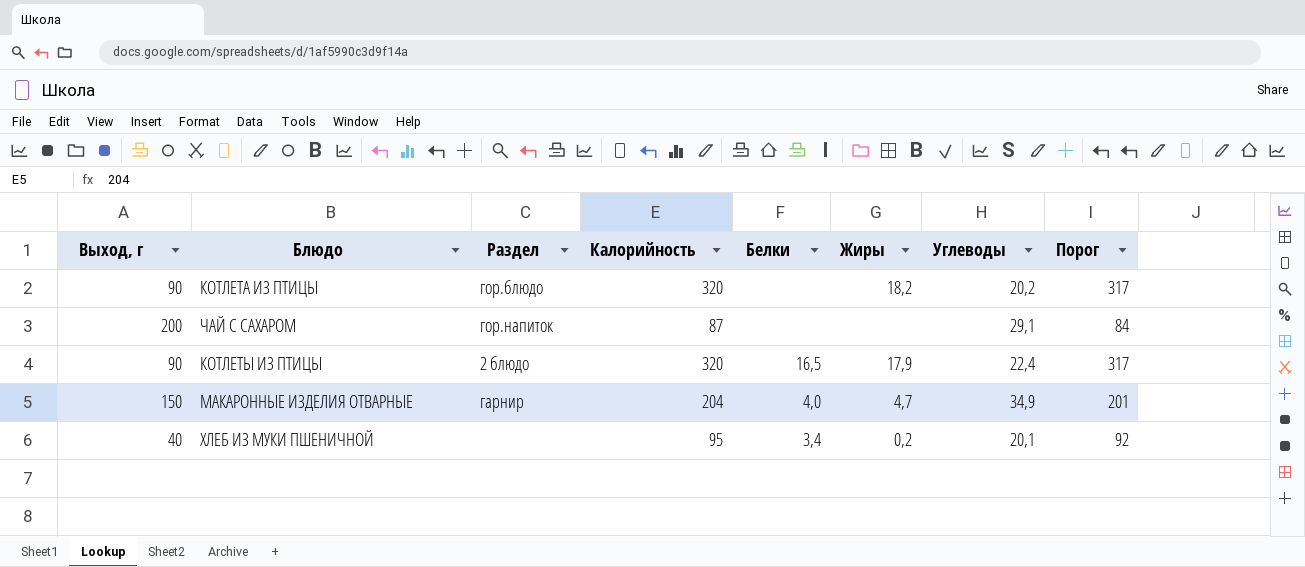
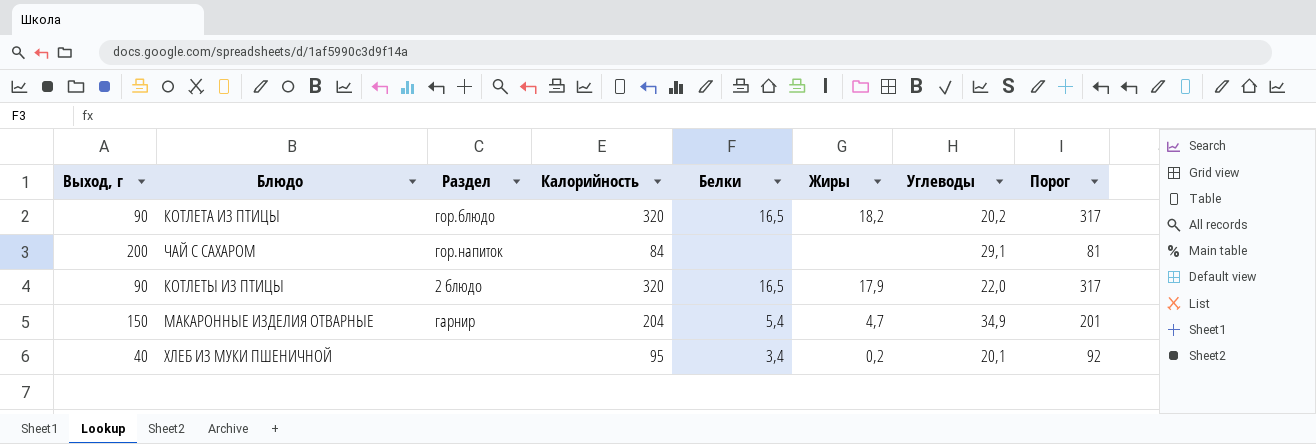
КОТЛЕТА ИЗ ПТИЦЫ | Белки: none -> 16,5
ЧАЙ С САХАРОМ | Калорийность: 87 -> 84
ЧАЙ С САХАРОМ | Порог: 84 -> 81
КОТЛЕТЫ ИЗ ПТИЦЫ | Углеводы: 22,4 -> 22,0
МАКАРОННЫЕ ИЗДЕЛИЯ ОТВАРНЫЕ | Белки: 4,0 -> 5,4

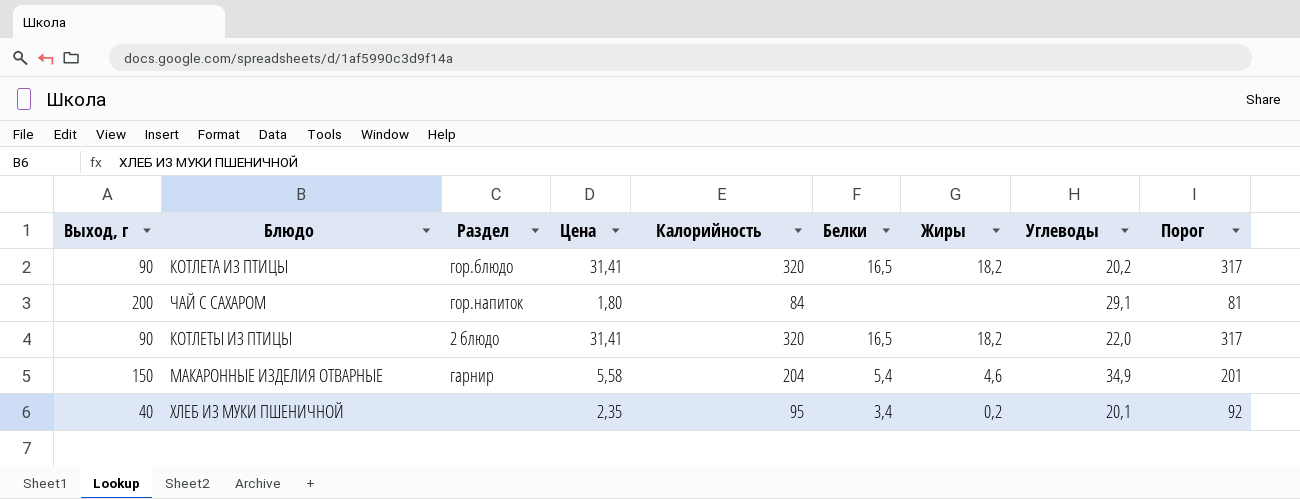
column Цена | position: none -> 4
КОТЛЕТЫ ИЗ ПТИЦЫ | Жиры: 17,9 -> 18,2
МАКАРОННЫЕ ИЗДЕЛИЯ ОТВАРНЫЕ | Жиры: 4,7 -> 4,6

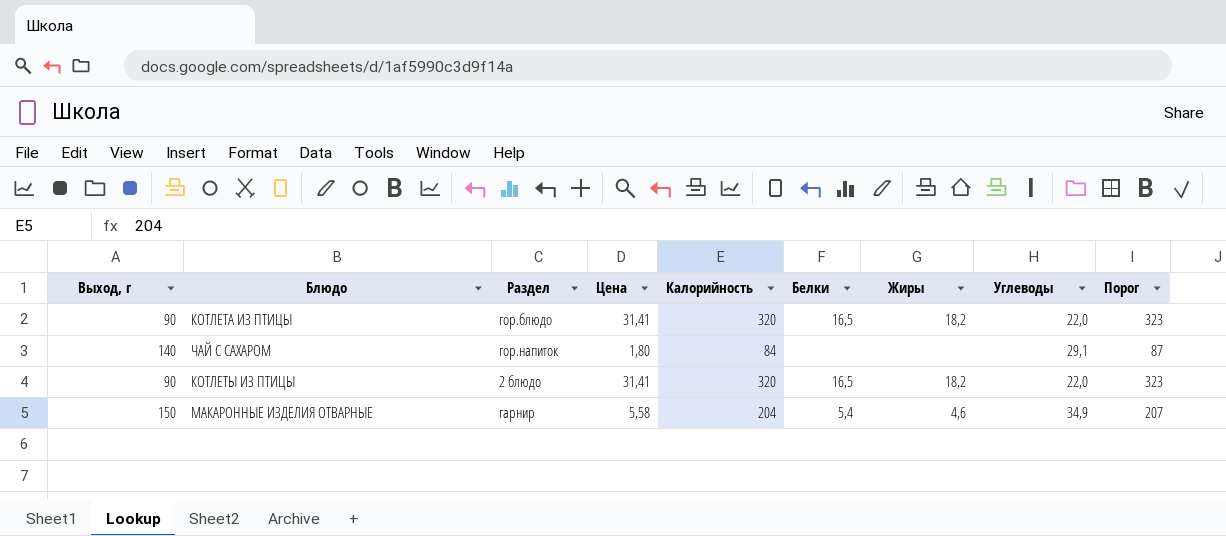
column Порог | formula: [Калорийность] - 3 -> [Калорийность] + 3
row ХЛЕБ ИЗ МУКИ ПШЕНИЧНОЙ: 40 | none | 2,35 | 95 | 3,4 | 0,2 | 20,1 | 92 -> none
КОТЛЕТА ИЗ ПТИЦЫ | Углеводы: 20,2 -> 22,0
ЧАЙ С САХАРОМ | Выход, г: 200 -> 140

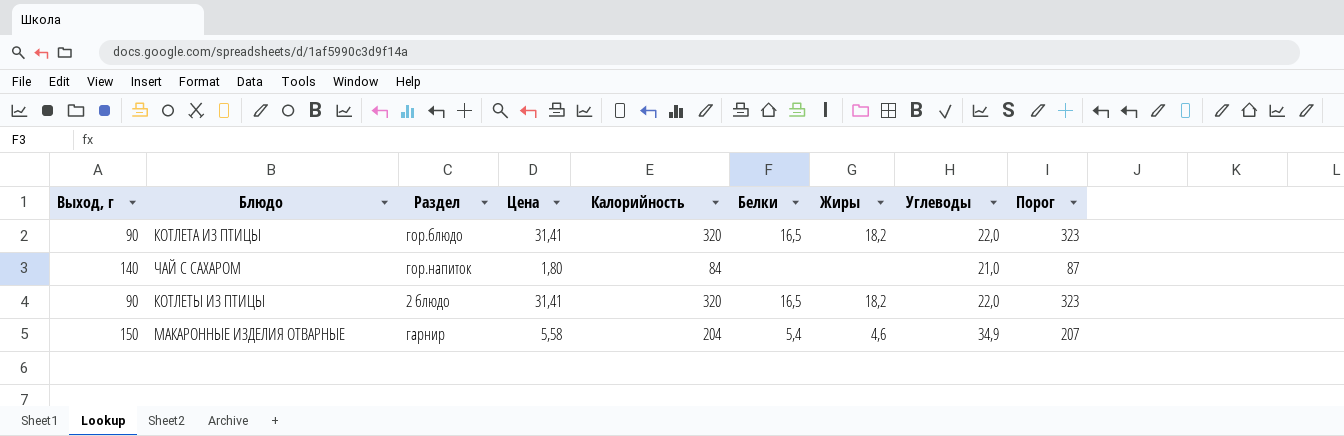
ЧАЙ С САХАРОМ | Углеводы: 29,1 -> 21,0

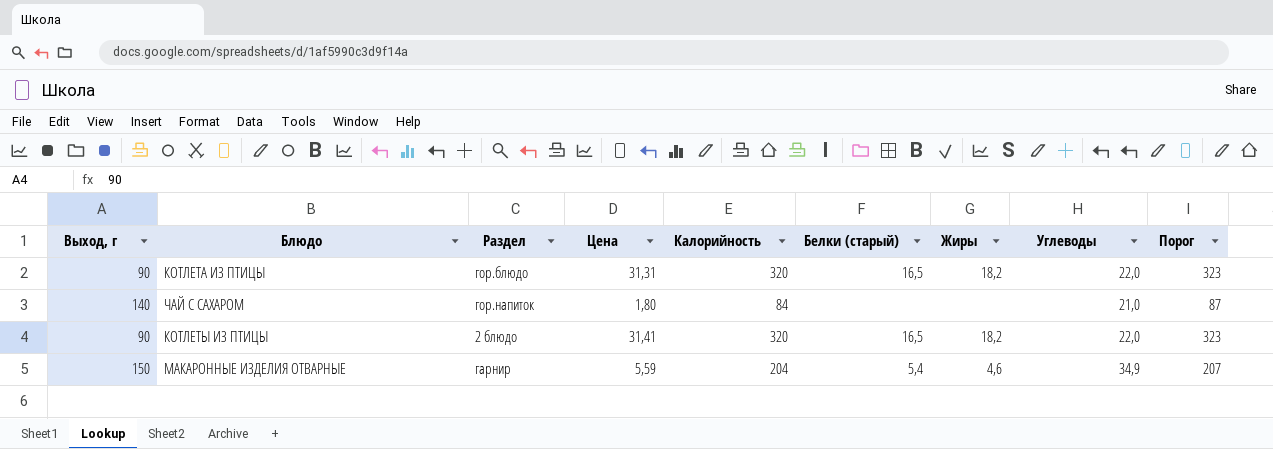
column name: Белки -> Белки (старый)
КОТЛЕТА ИЗ ПТИЦЫ | Цена: 31,41 -> 31,31
МАКАРОННЫЕ ИЗДЕЛИЯ ОТВАРНЫЕ | Цена: 5,58 -> 5,59

